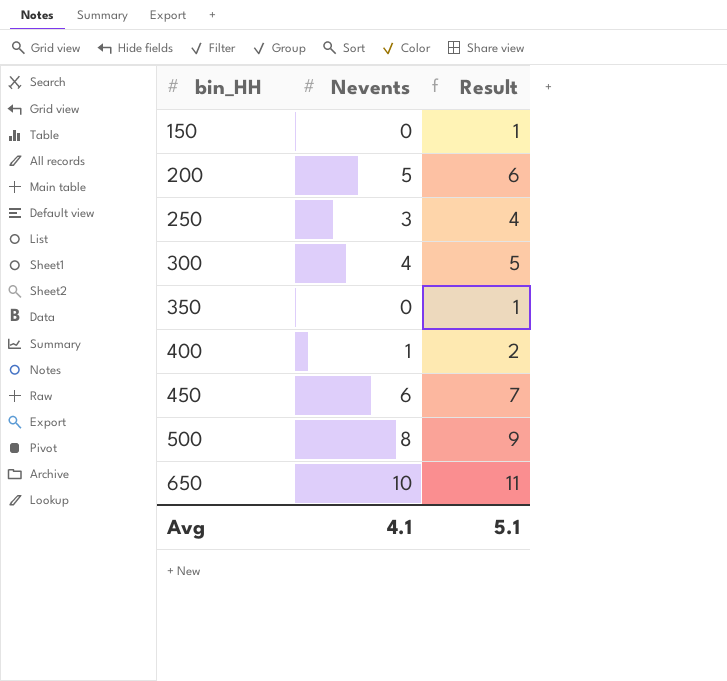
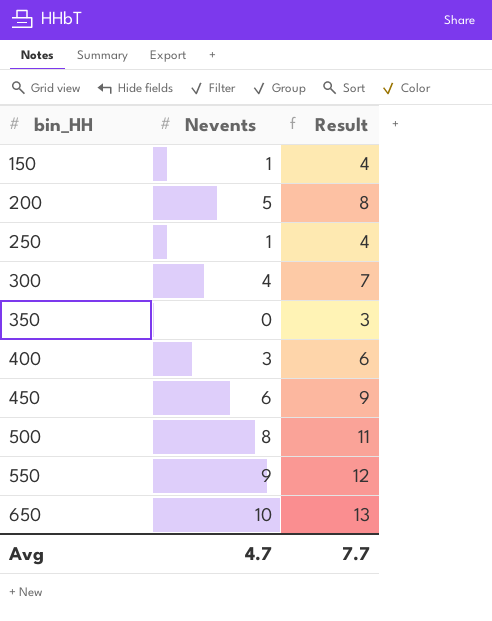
column Result | formula: [Nevents] + 1 -> [Nevents] + 3
150 | Nevents: 0 -> 1
250 | Nevents: 3 -> 1
400 | Nevents: 1 -> 3
row 550: none -> 9 | 12
Avg | Nevents: 4.1 -> 4.7
Avg | Result: 5.1 -> 7.7

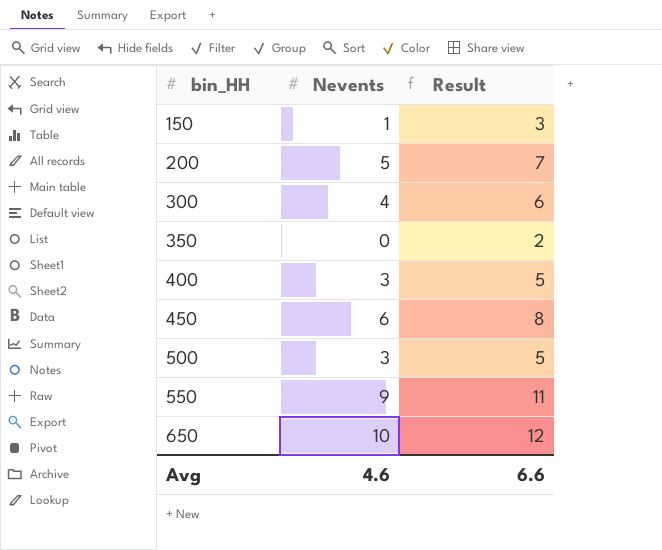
column Result | formula: [Nevents] + 3 -> [Nevents] + 2
row 250: 1 | 4 -> none
500 | Nevents: 8 -> 3
Avg | Nevents: 4.7 -> 4.6
Avg | Result: 7.7 -> 6.6

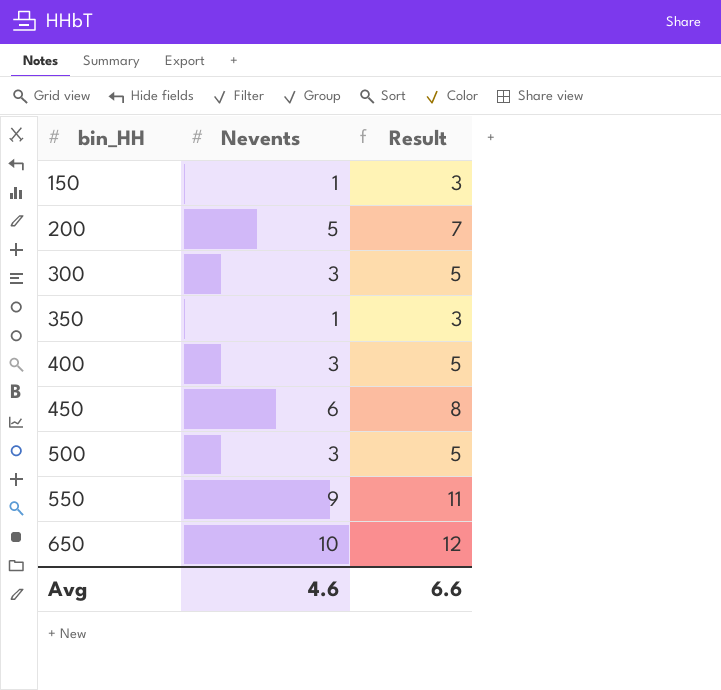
300 | Nevents: 4 -> 3
300 | Result: 6 -> 5
350 | Nevents: 0 -> 1
350 | Result: 2 -> 3

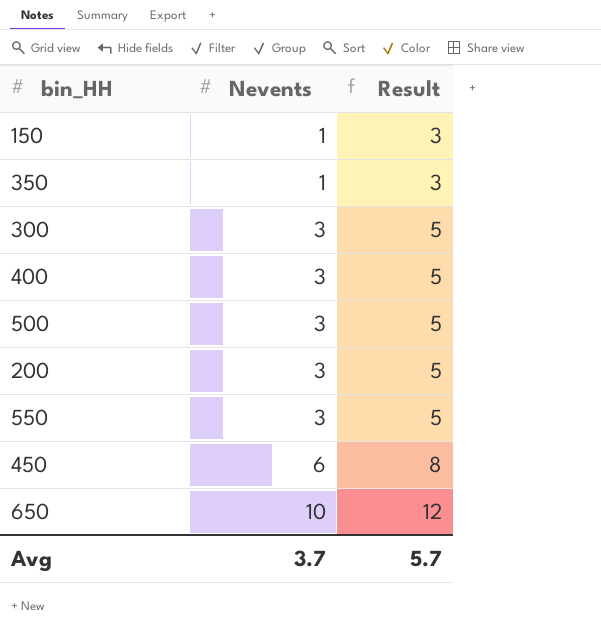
row order: bin_HH ascending -> Nevents ascending
200 | Nevents: 5 -> 3
200 | Result: 7 -> 5
550 | Nevents: 9 -> 3
550 | Result: 11 -> 5
Avg | Nevents: 4.6 -> 3.7
Avg | Result: 6.6 -> 5.7

